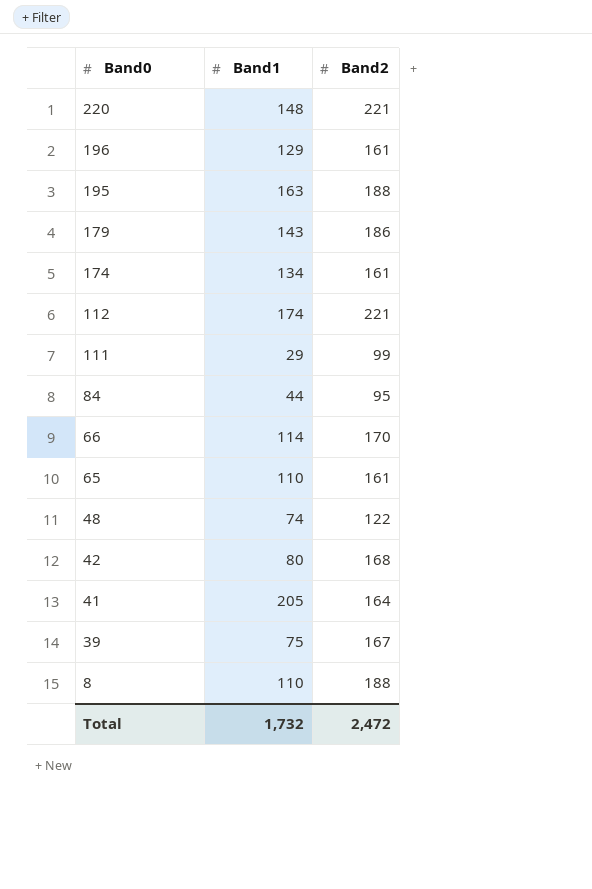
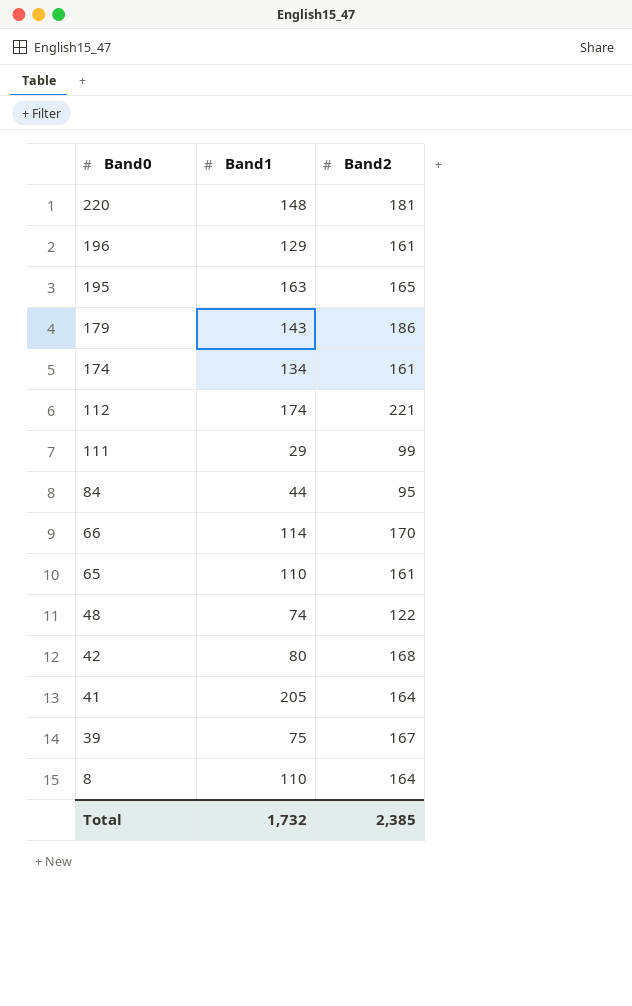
220 | Band2: 221 -> 181
195 | Band2: 188 -> 165
8 | Band2: 188 -> 164
Total | Band2: 2,472 -> 2,385

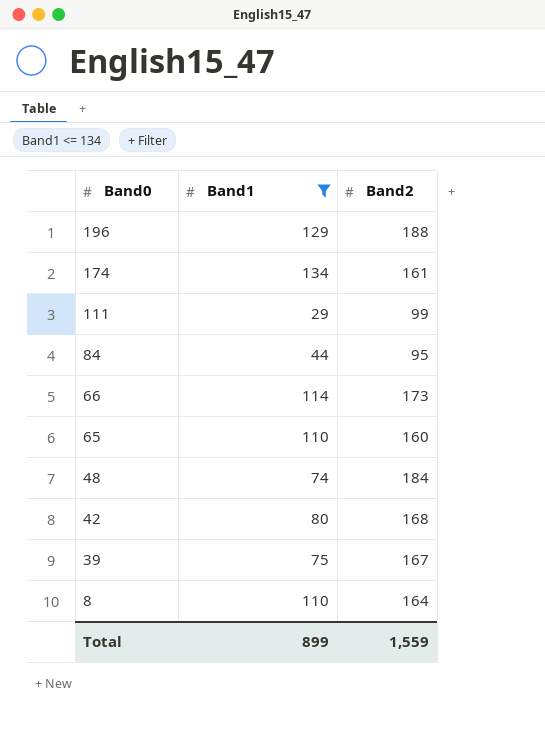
filter: none -> Band1 <= 134
196 | Band2: 161 -> 188
66 | Band2: 170 -> 173
65 | Band2: 161 -> 160
48 | Band2: 122 -> 184
Total | Band1: 1,732 -> 899
Total | Band2: 2,385 -> 1,559

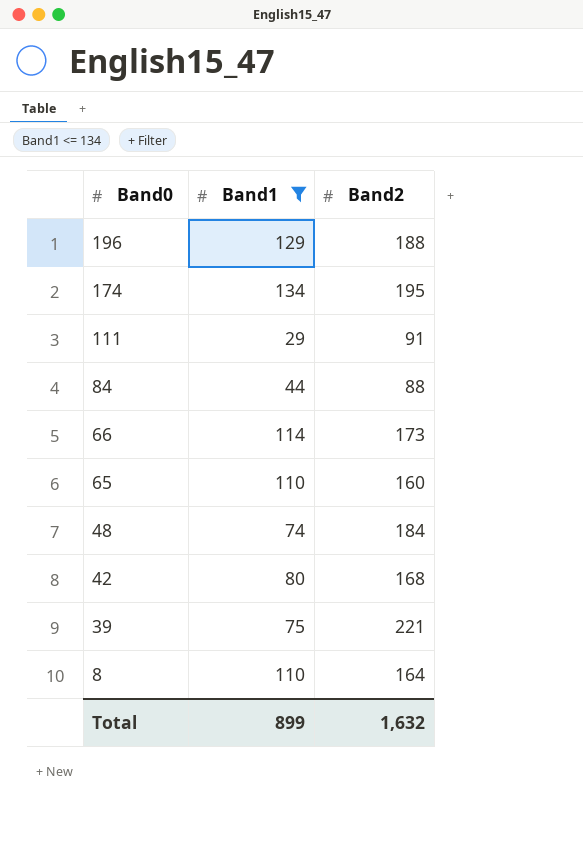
174 | Band2: 161 -> 195
111 | Band2: 99 -> 91
84 | Band2: 95 -> 88
39 | Band2: 167 -> 221
Total | Band2: 1,559 -> 1,632

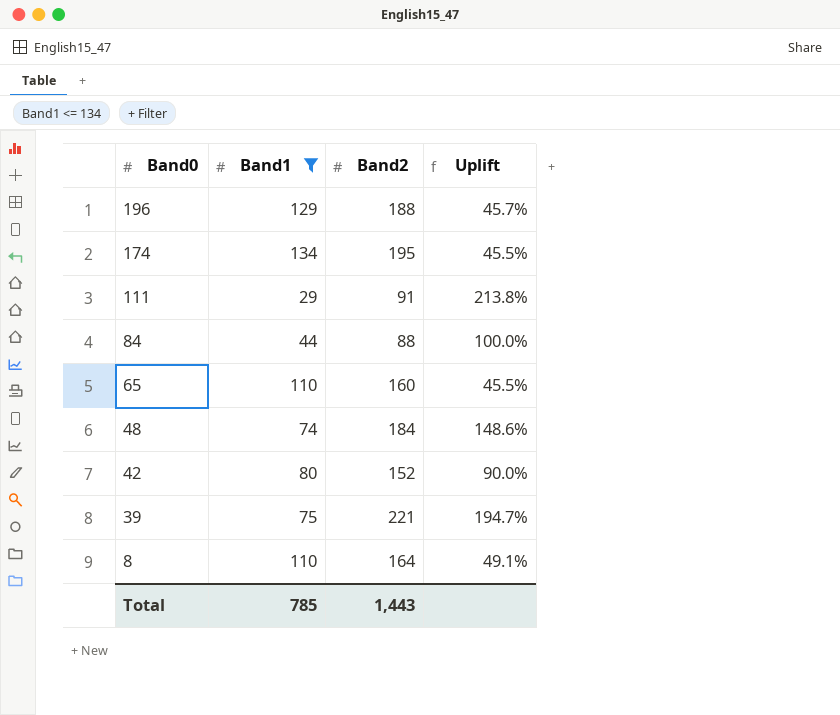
column Uplift | formula: none -> ([Band2] - [Band1]) / [Band1]
row 66: 114 | 173 -> none
42 | Band2: 168 -> 152
Total | Band1: 899 -> 785
Total | Band2: 1,632 -> 1,443

